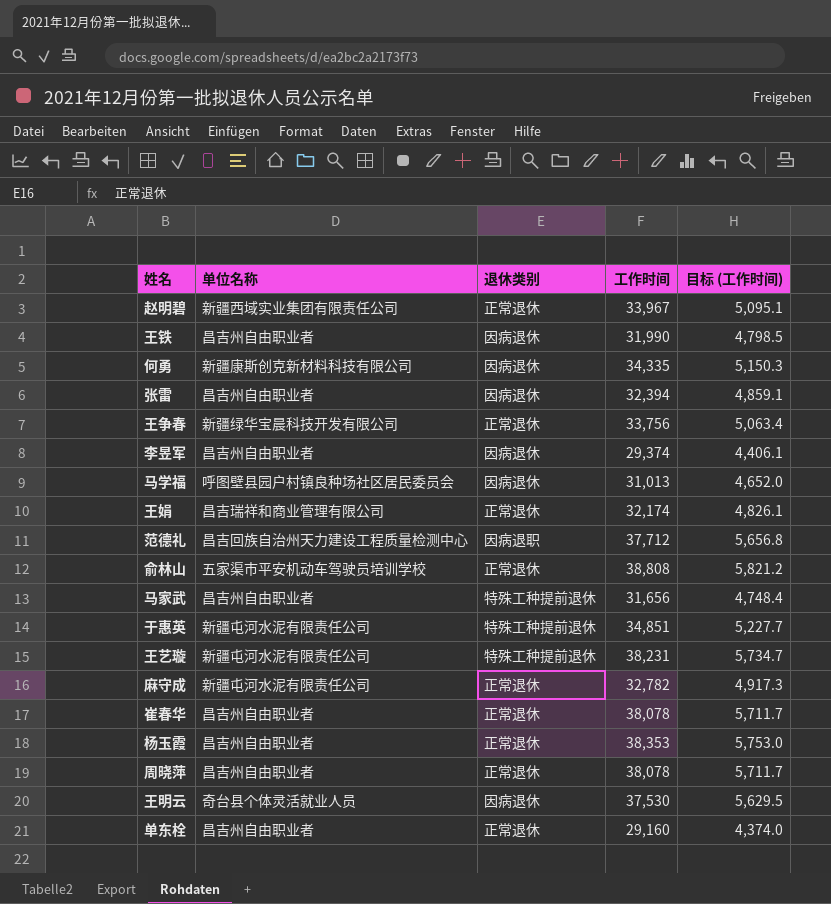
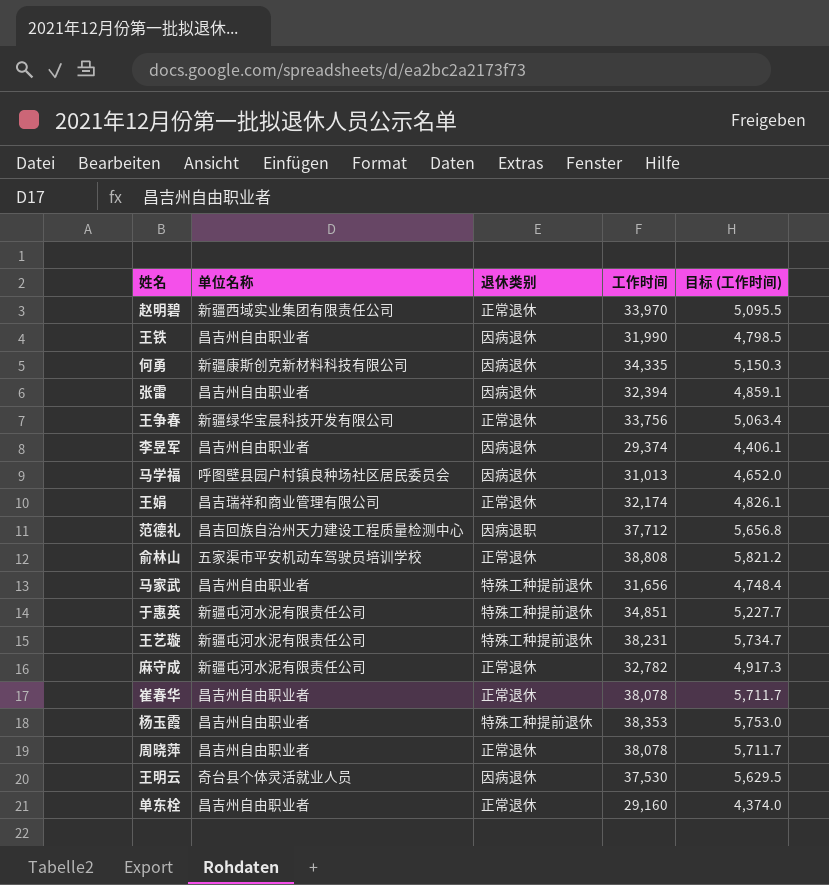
赵明碧 | 工作时间: 33,967 -> 33,970
赵明碧 | 目标 (工作时间): 5,095.1 -> 5,095.5
杨玉霞 | 退休类别: 正常退休 -> 特殊工种提前退休

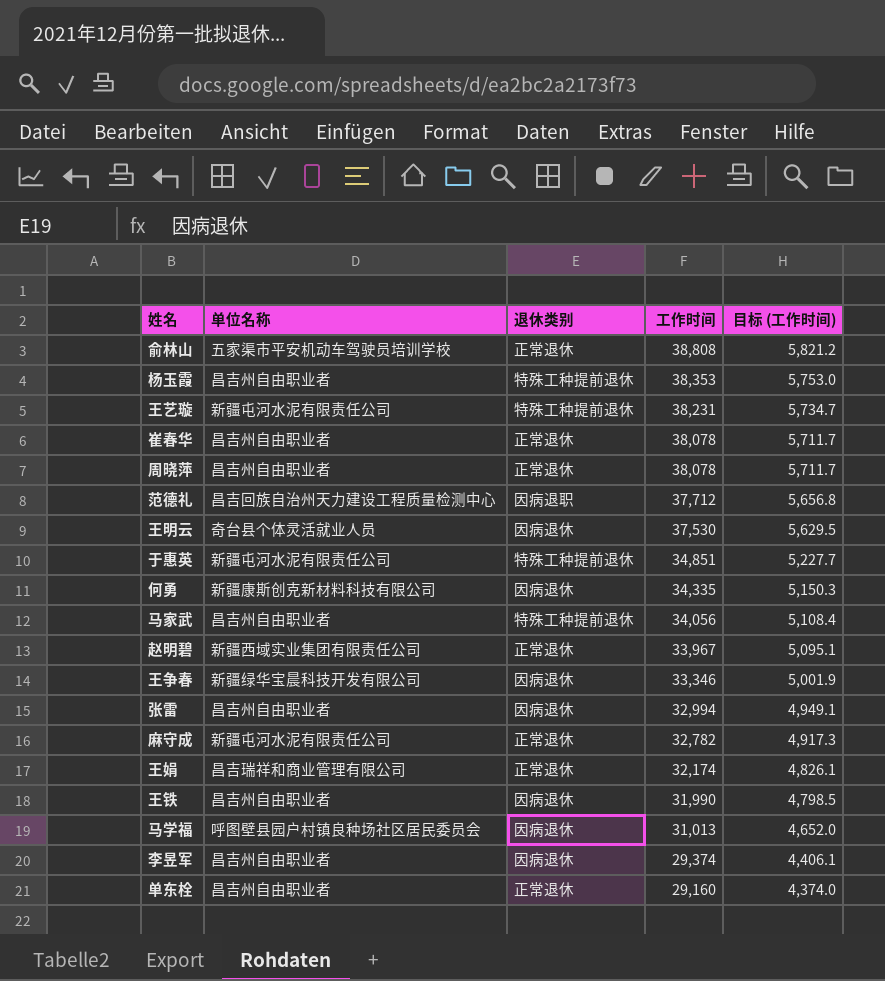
row order: none -> 工作时间 descending
马家武 | 工作时间: 31,656 -> 34,056
马家武 | 目标 (工作时间): 4,748.4 -> 5,108.4
赵明碧 | 工作时间: 33,970 -> 33,967
赵明碧 | 目标 (工作时间): 5,095.5 -> 5,095.1
王争春 | 退休类别: 正常退休 -> 因病退休
王争春 | 工作时间: 33,756 -> 33,346
王争春 | 目标 (工作时间): 5,063.4 -> 5,001.9
张雷 | 工作时间: 32,394 -> 32,994
张雷 | 目标 (工作时间): 4,859.1 -> 4,949.1

